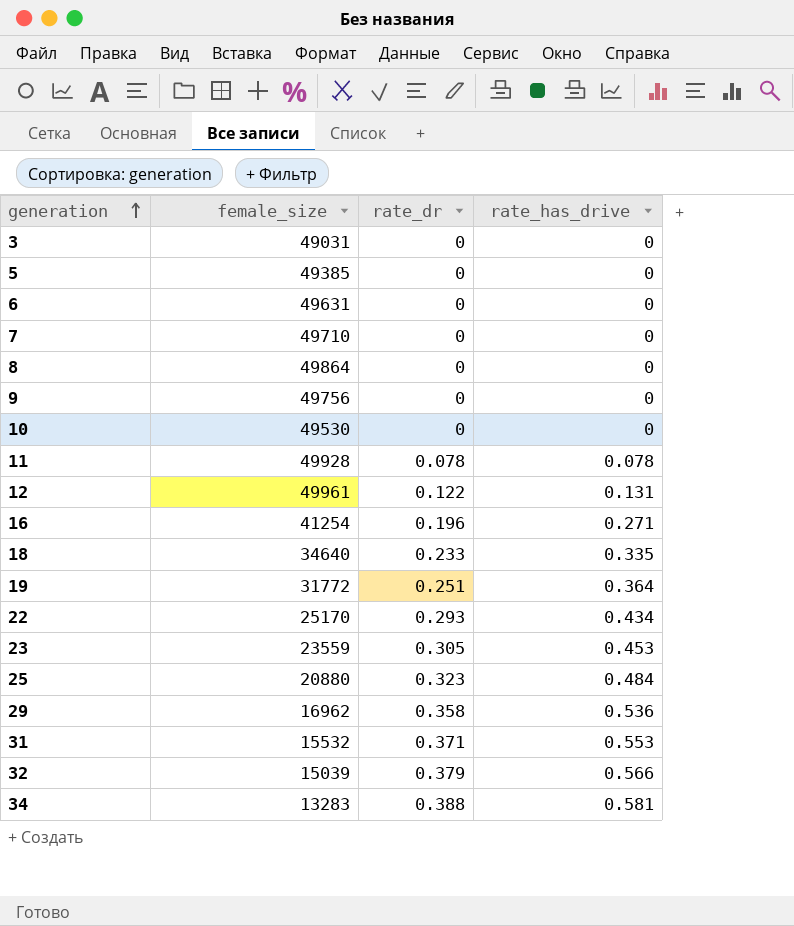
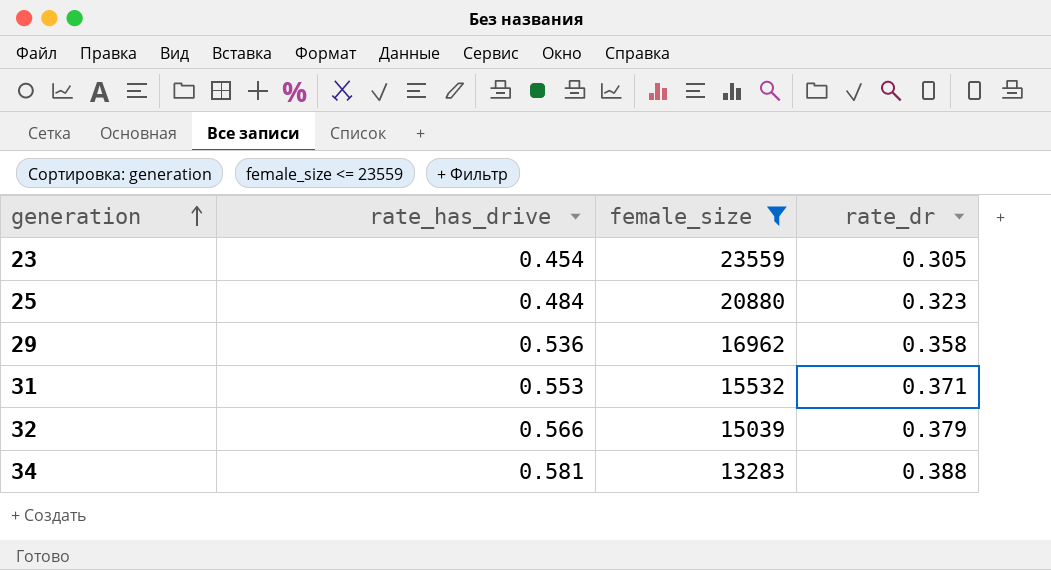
filter: none -> female_size <= 23559
column rate_has_drive | position: 4 -> 2
23 | rate_has_drive: 0.453 -> 0.454

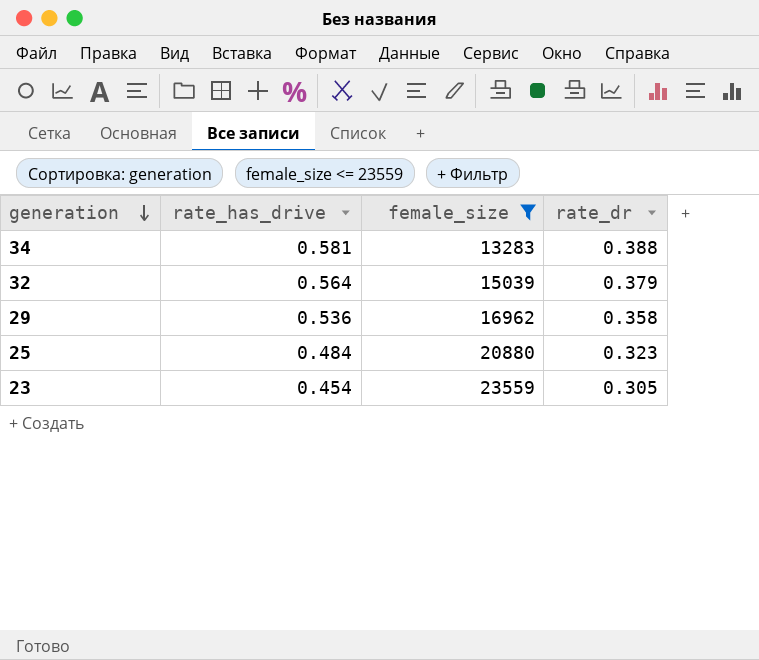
row order: generation ascending -> generation descending
row 31: 0.553 | 15532 | 0.371 -> none
32 | rate_has_drive: 0.566 -> 0.564

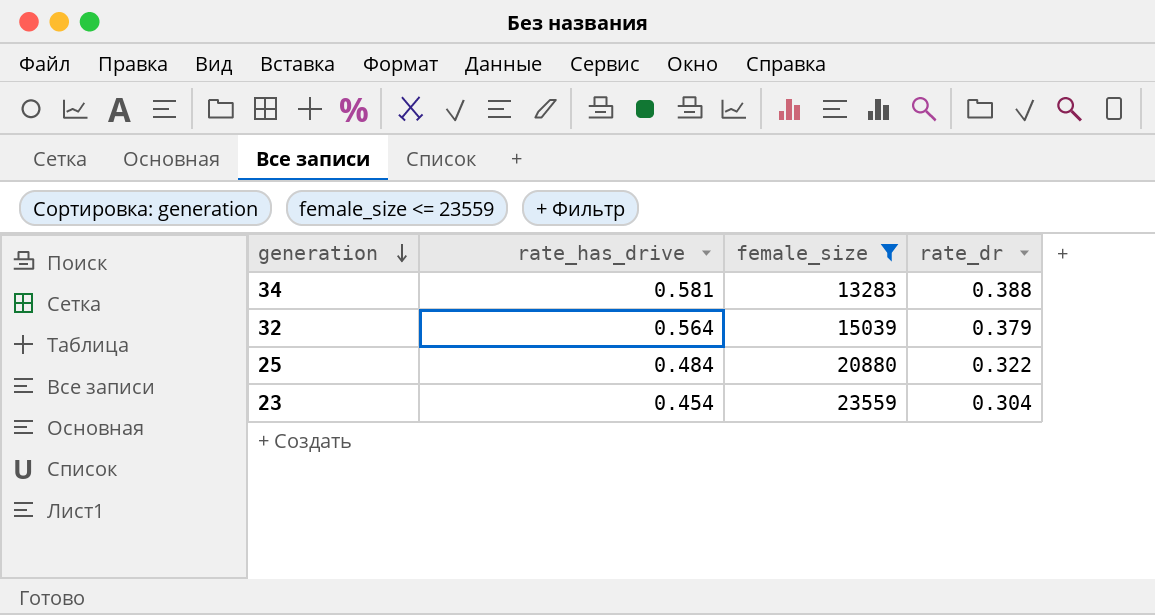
row 29: 0.536 | 16962 | 0.358 -> none
25 | rate_dr: 0.323 -> 0.322
23 | rate_dr: 0.305 -> 0.304

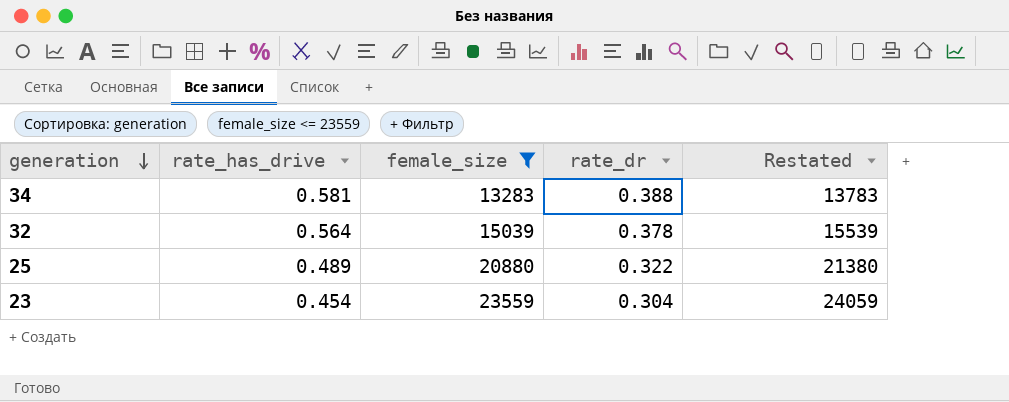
column Restated | formula: none -> [female_size] + 500
32 | rate_dr: 0.379 -> 0.378
25 | rate_has_drive: 0.484 -> 0.489

